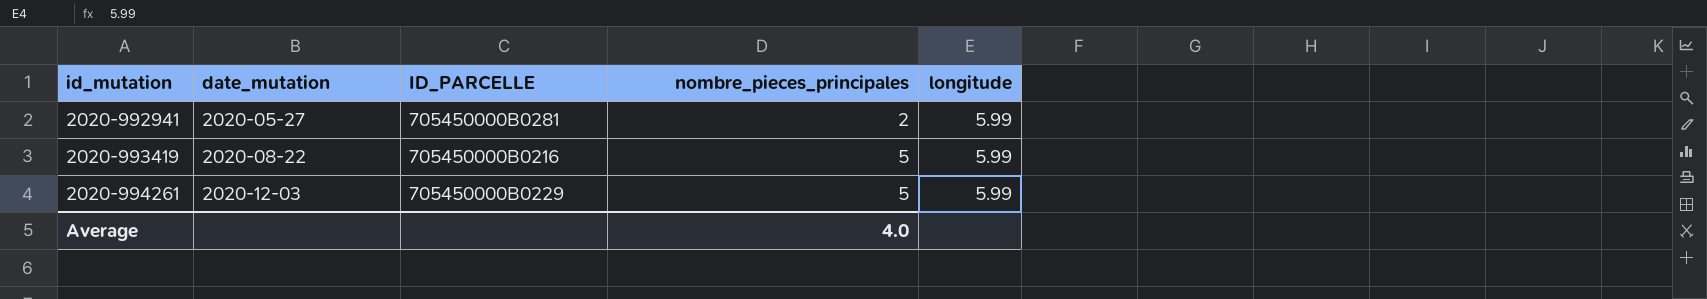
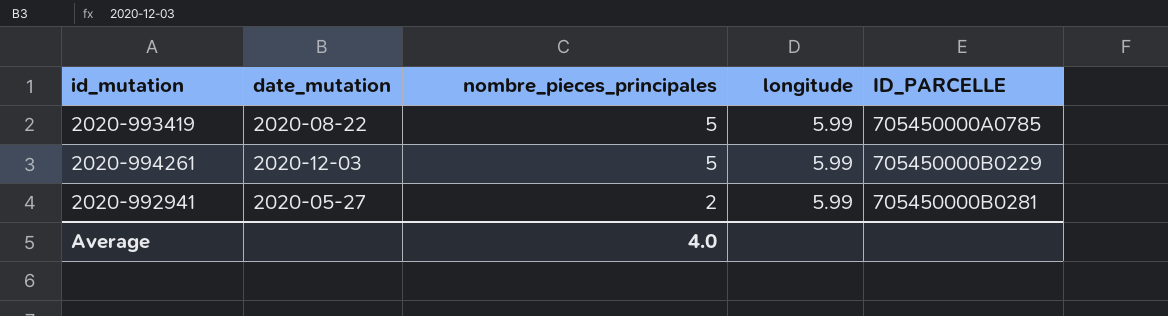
row order: id_mutation ascending -> nombre_pieces_principales descending
column ID_PARCELLE | position: 3 -> 5
2020-993419 | ID_PARCELLE: 705450000B0216 -> 705450000A0785

